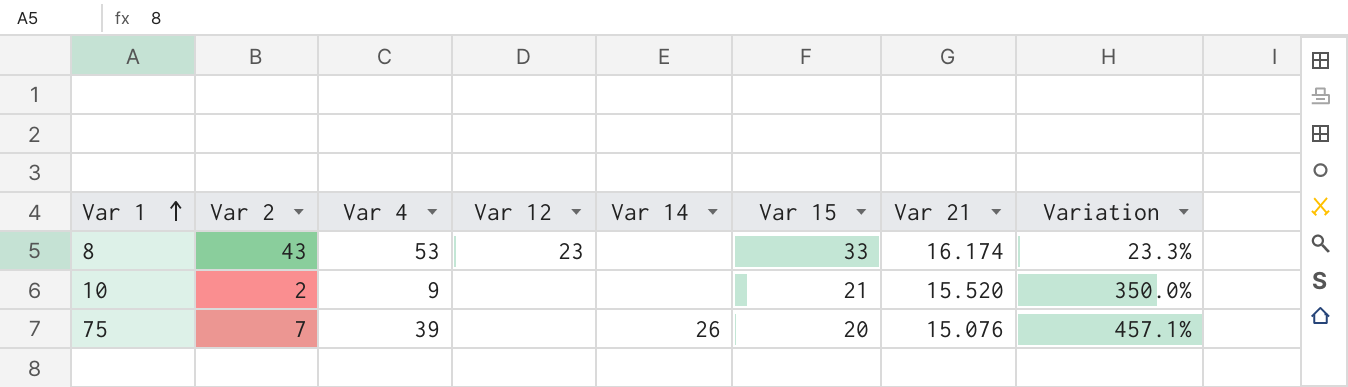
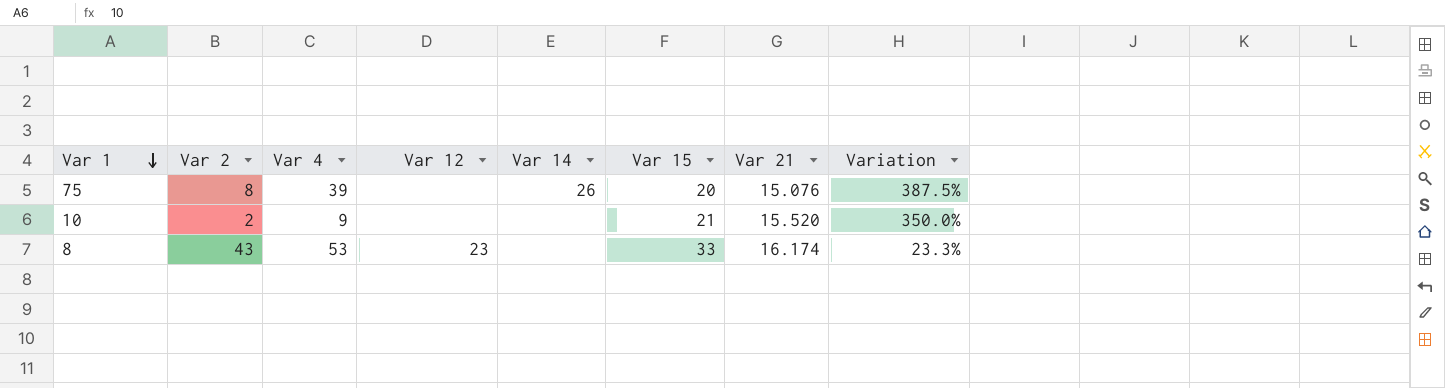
row order: Var 1 ascending -> Var 1 descending
75 | Var 2: 7 -> 8
75 | Variation: 457.1% -> 387.5%

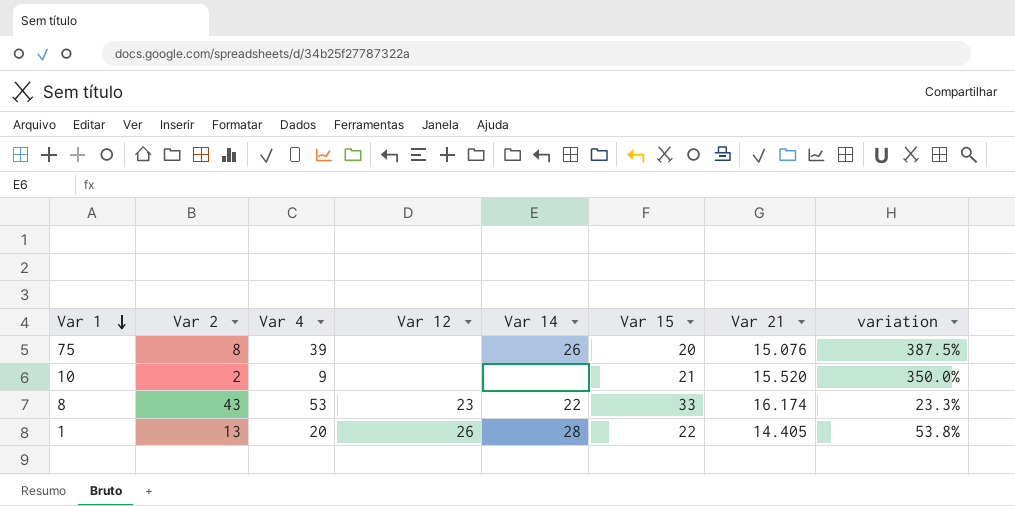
column name: Variation -> variation
8 | Var 14: none -> 22
row 1: none -> 13 | 20 | 26 | 28 | 22 | 14.405 | 53.8%

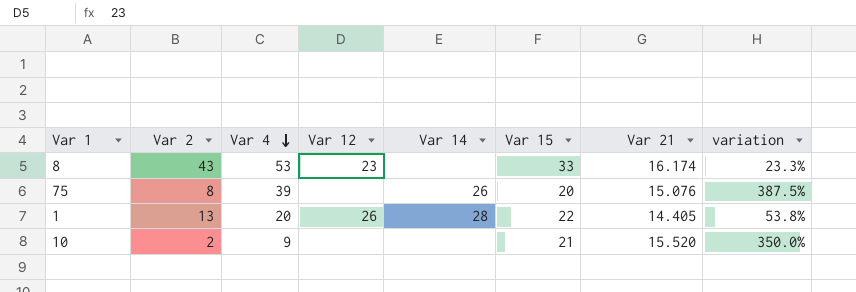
row order: Var 1 descending -> Var 4 descending
8 | Var 14: 22 -> none

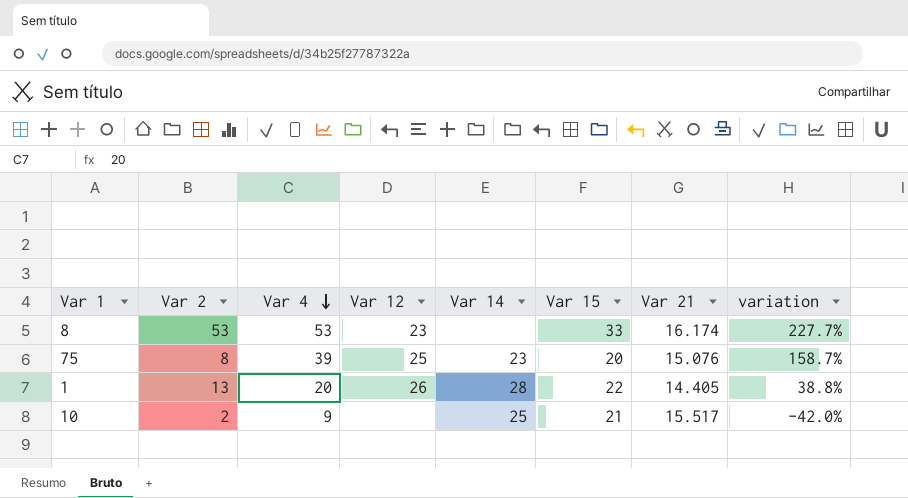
column variation | formula: ([Var 4] - [Var 2]) / [Var 2] -> ([Var 4] - [Var 21]) / [Var 21]
8 | Var 2: 43 -> 53
75 | Var 12: none -> 25
75 | Var 14: 26 -> 23
10 | Var 14: none -> 25
10 | Var 21: 15.520 -> 15.517

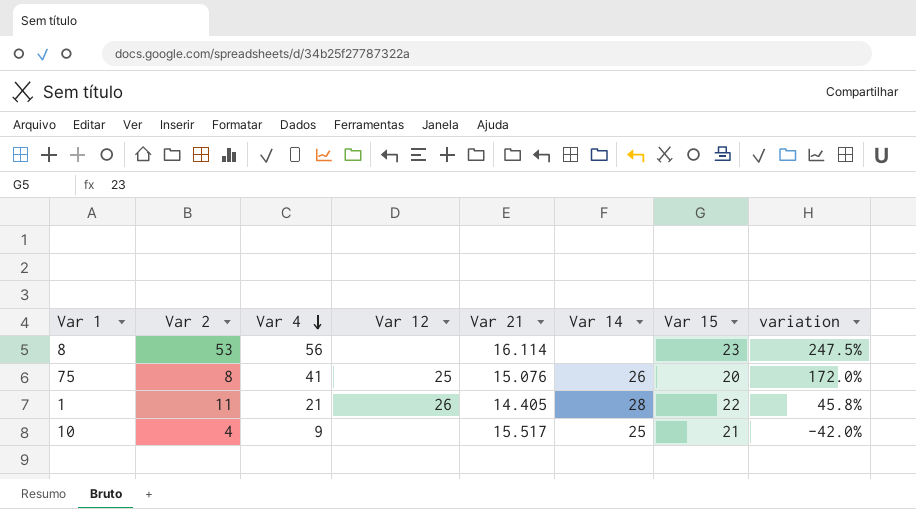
column Var 21 | position: 7 -> 5
8 | Var 4: 53 -> 56
8 | Var 12: 23 -> none
8 | Var 21: 16.174 -> 16.114
8 | Var 15: 33 -> 23
8 | variation: 227.7% -> 247.5%
75 | Var 4: 39 -> 41
75 | Var 14: 23 -> 26
75 | variation: 158.7% -> 172.0%
1 | Var 2: 13 -> 11
1 | Var 4: 20 -> 21
1 | variation: 38.8% -> 45.8%
10 | Var 2: 2 -> 4

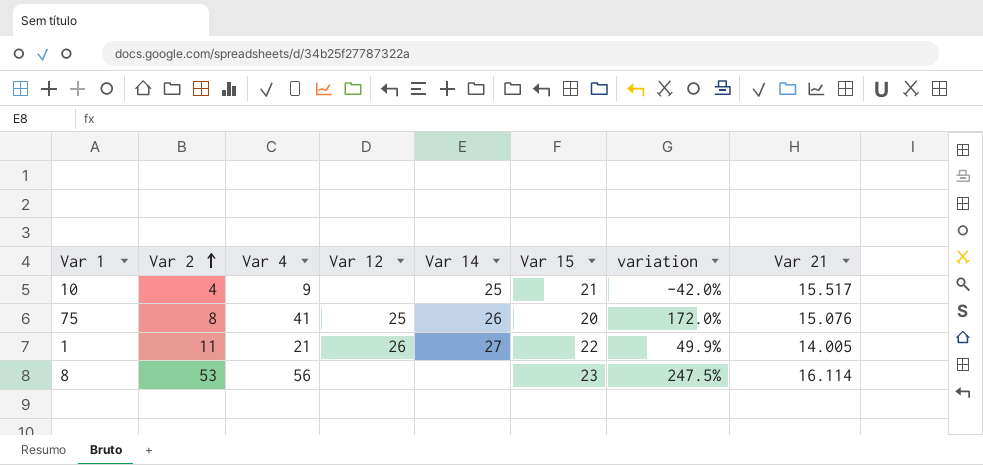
row order: Var 4 descending -> Var 2 ascending
column Var 21 | position: 5 -> 8
1 | Var 14: 28 -> 27
1 | variation: 45.8% -> 49.9%
1 | Var 21: 14.405 -> 14.005

